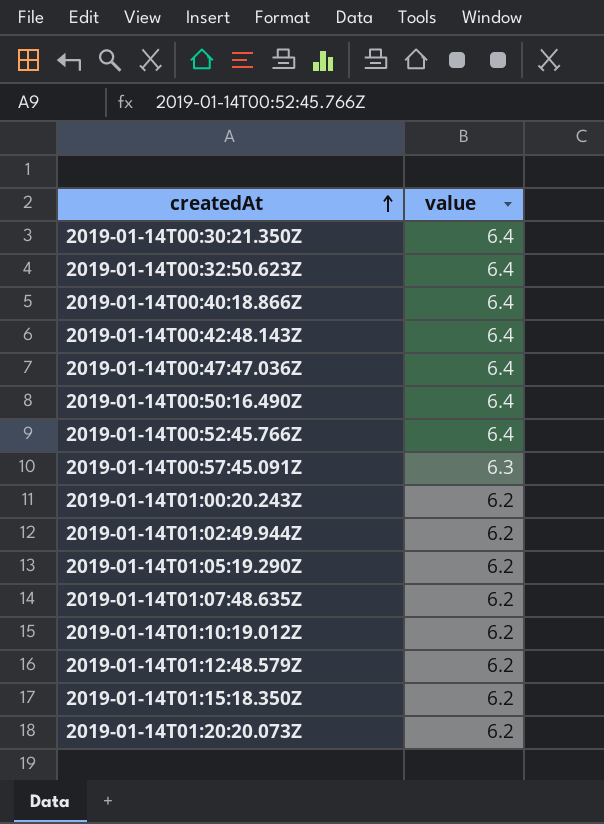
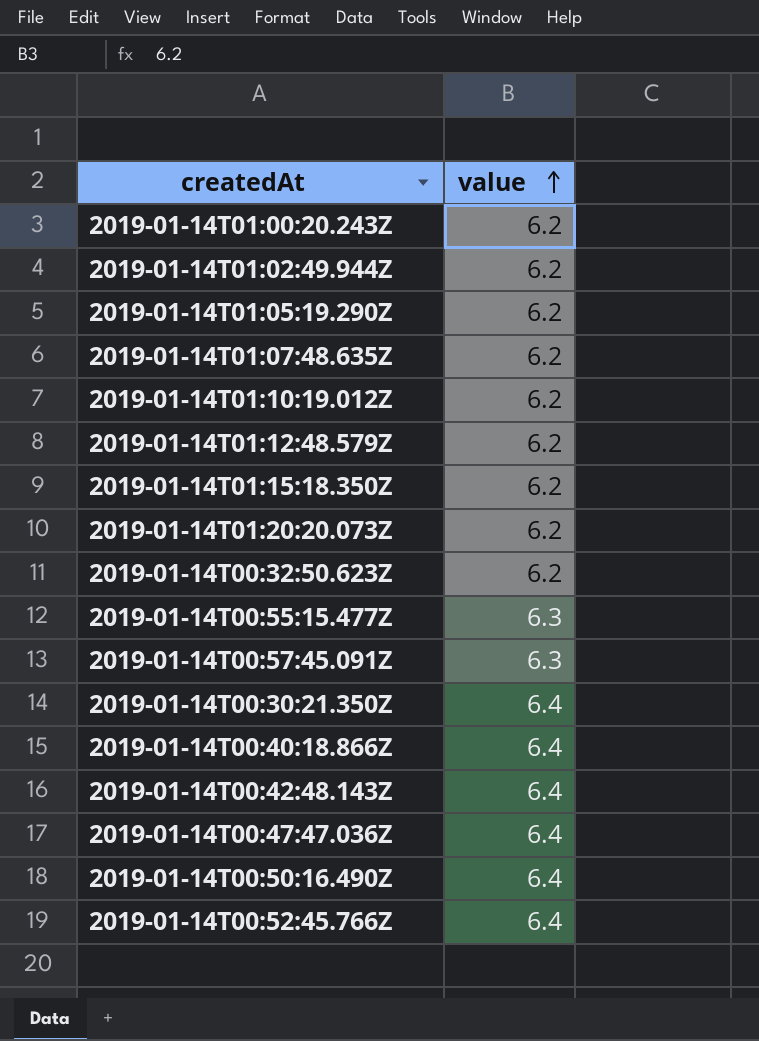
row order: createdAt ascending -> value ascending
2019-01-14T00:32:50.623Z | value: 6.4 -> 6.2
row 2019-01-14T00:55:15.477Z: none -> 6.3

